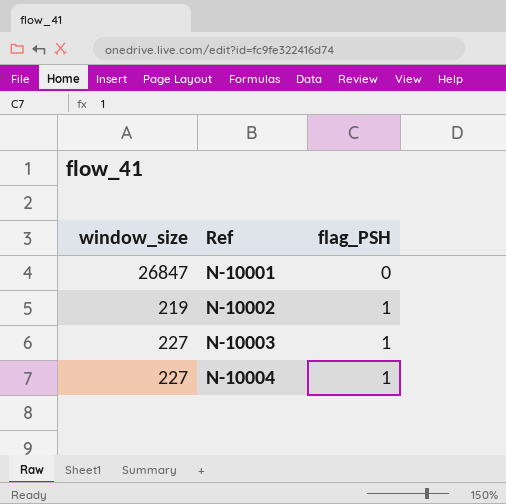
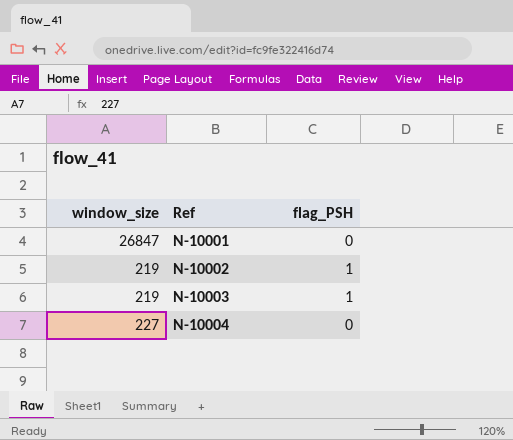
N-10003 | window_size: 227 -> 219
N-10004 | flag_PSH: 1 -> 0

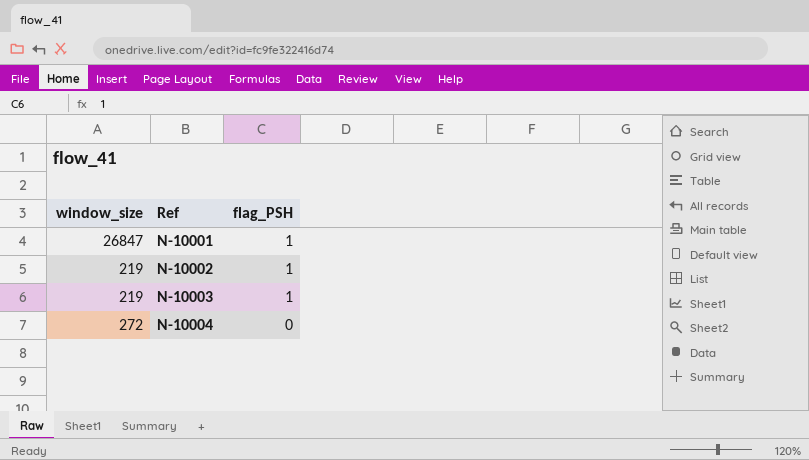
N-10001 | flag_PSH: 0 -> 1
N-10004 | window_size: 227 -> 272

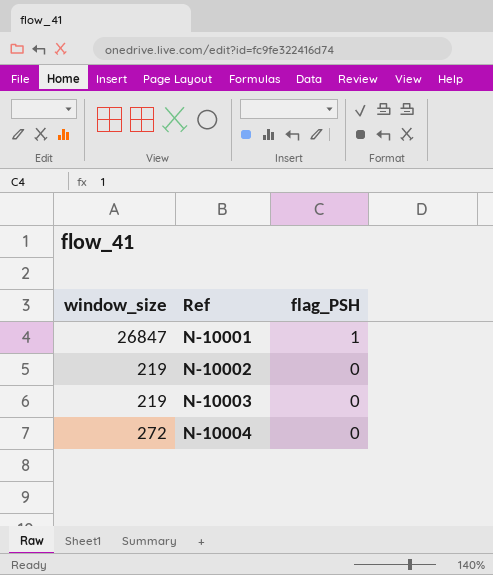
N-10002 | flag_PSH: 1 -> 0
N-10003 | flag_PSH: 1 -> 0

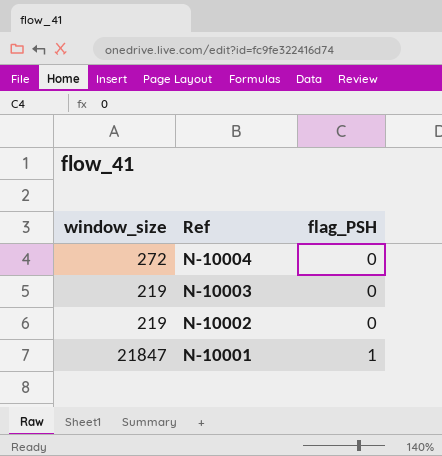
row order: Ref ascending -> Ref descending
N-10001 | window_size: 26847 -> 21847

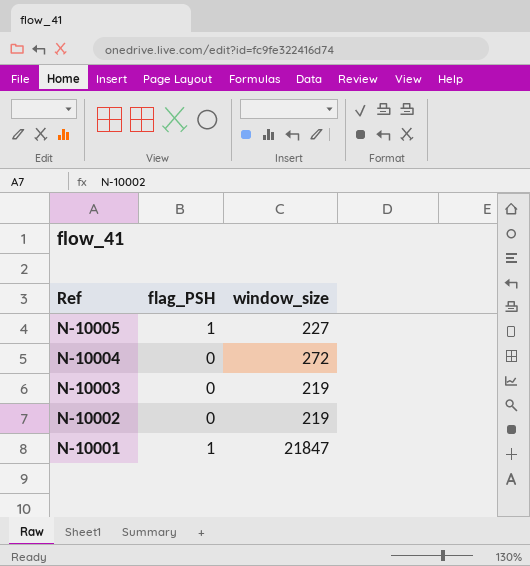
column window_size | position: 1 -> 3
row N-10005: none -> 1 | 227

